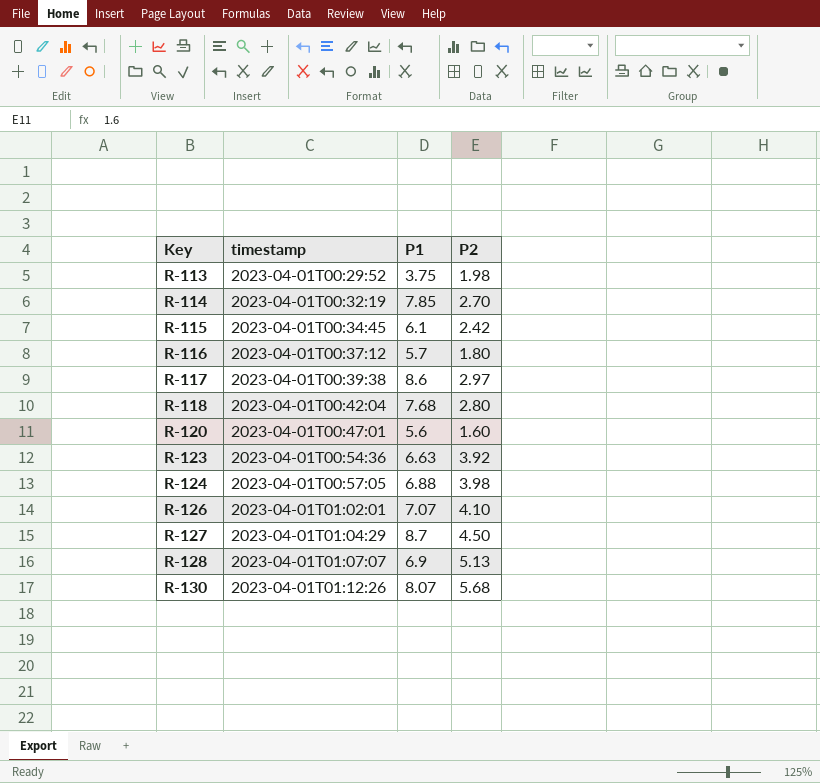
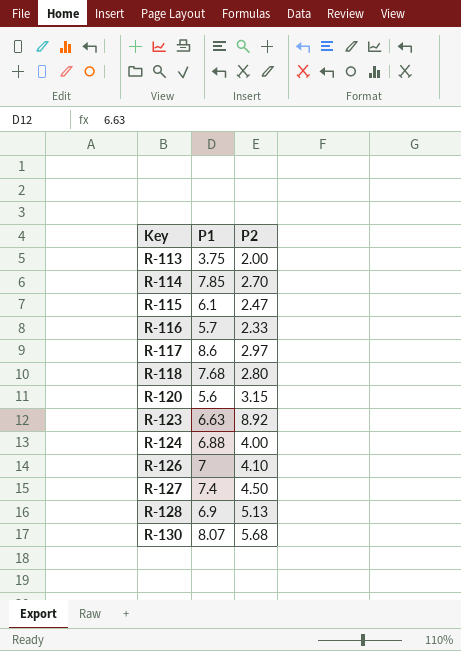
column timestamp | position: 2 -> none
R-113 | P2: 1.98 -> 2.00
R-115 | P2: 2.42 -> 2.47
R-116 | P2: 1.80 -> 2.33
R-120 | P2: 1.60 -> 3.15
R-123 | P2: 3.92 -> 8.92
R-124 | P2: 3.98 -> 4.00
R-126 | P1: 7.07 -> 7
R-127 | P1: 8.7 -> 7.4

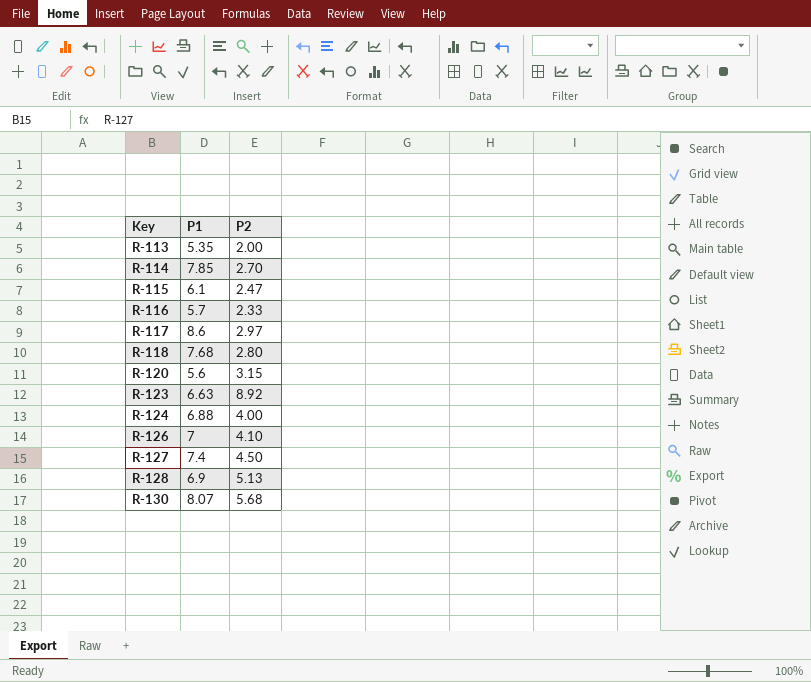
R-113 | P1: 3.75 -> 5.35

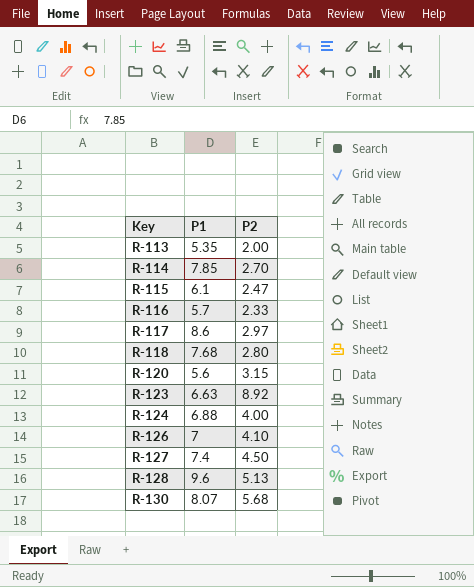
R-128 | P1: 6.9 -> 9.6

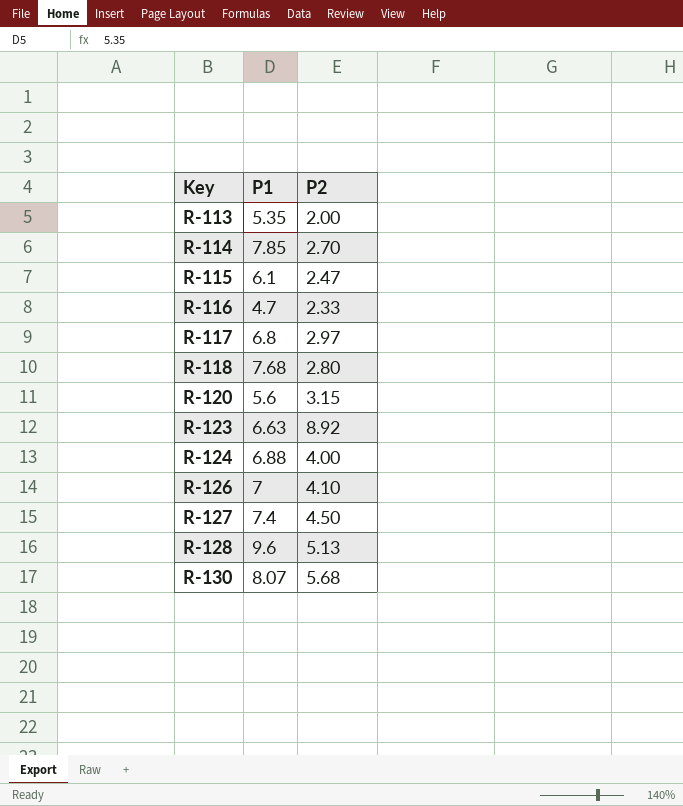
R-116 | P1: 5.7 -> 4.7
R-117 | P1: 8.6 -> 6.8

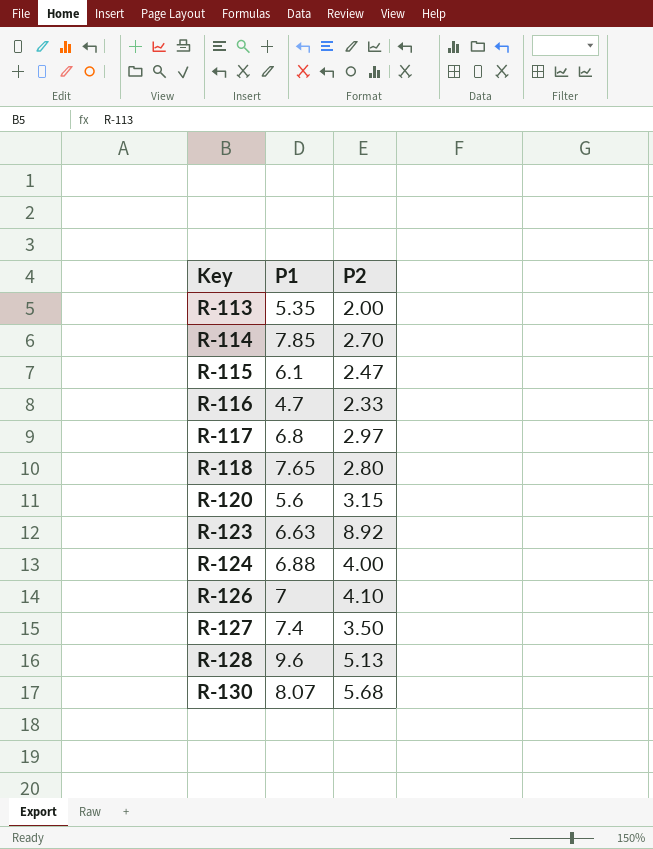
R-118 | P1: 7.68 -> 7.65
R-127 | P2: 4.50 -> 3.50

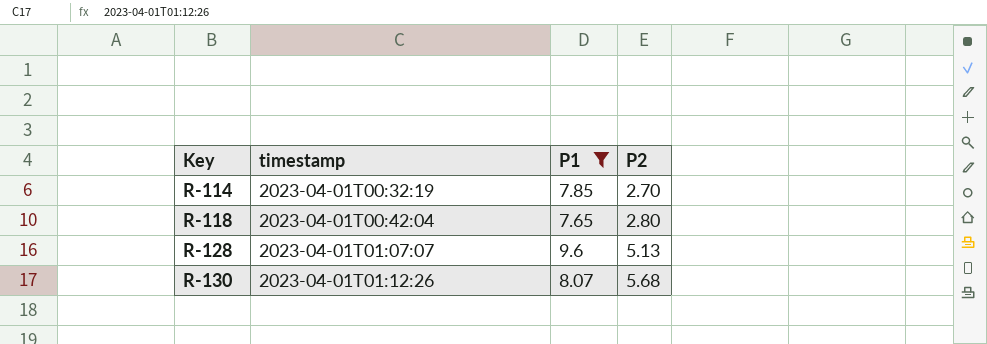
filter: none -> P1 >= 7.65
column timestamp | position: none -> 2

